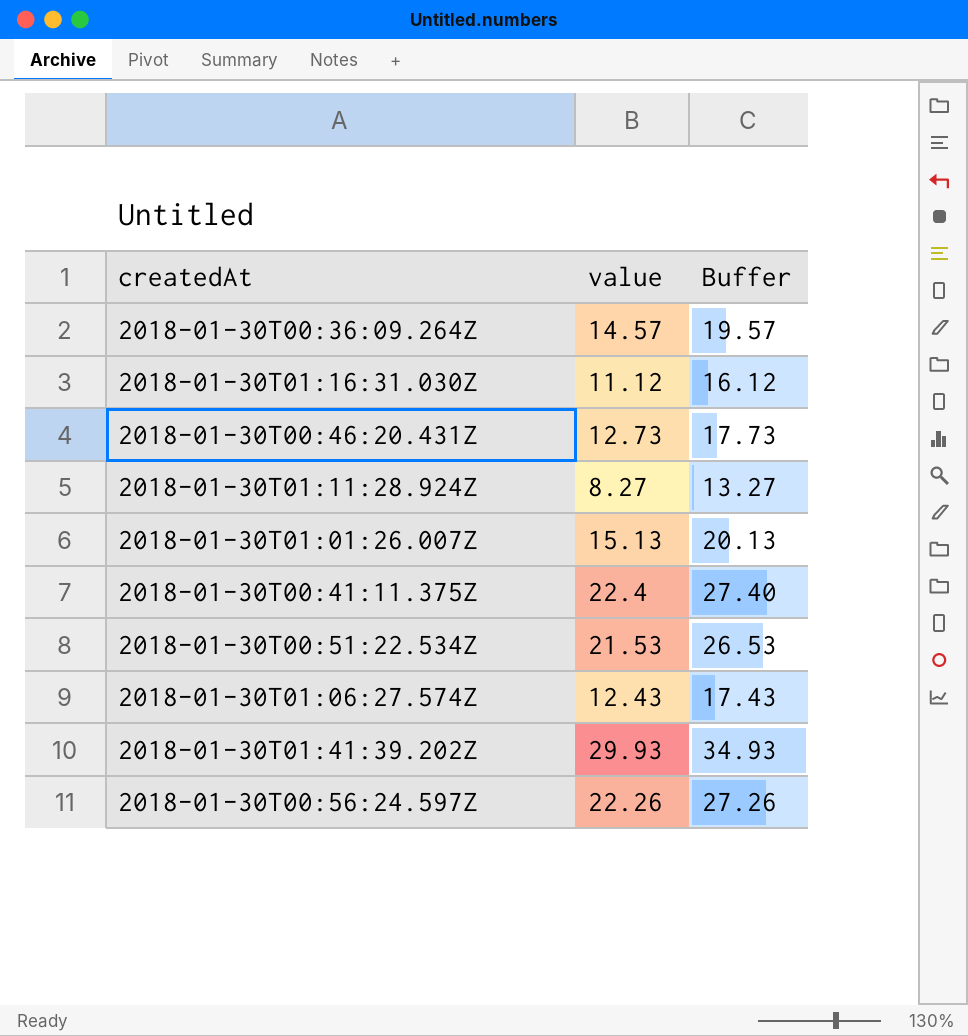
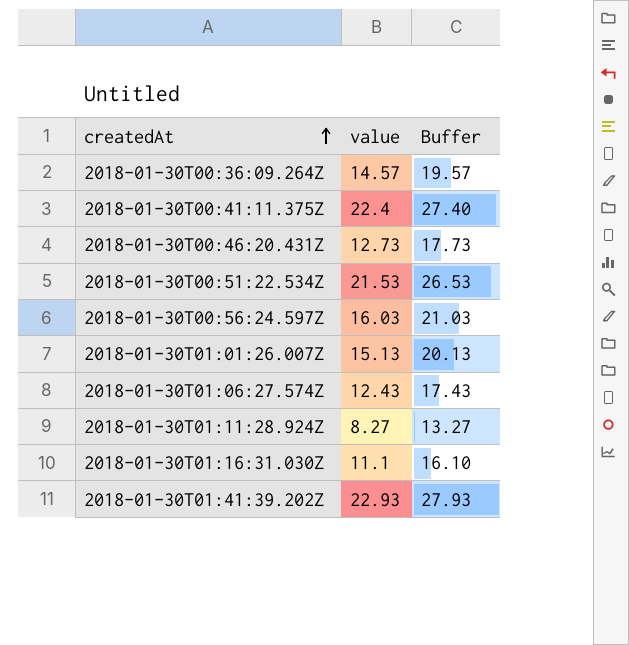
row order: none -> createdAt ascending
2018-01-30T00:56:24.597Z | value: 22.26 -> 16.03
2018-01-30T00:56:24.597Z | Buffer: 27.26 -> 21.03
2018-01-30T01:16:31.030Z | value: 11.12 -> 11.1
2018-01-30T01:16:31.030Z | Buffer: 16.12 -> 16.10
2018-01-30T01:41:39.202Z | value: 29.93 -> 22.93
2018-01-30T01:41:39.202Z | Buffer: 34.93 -> 27.93

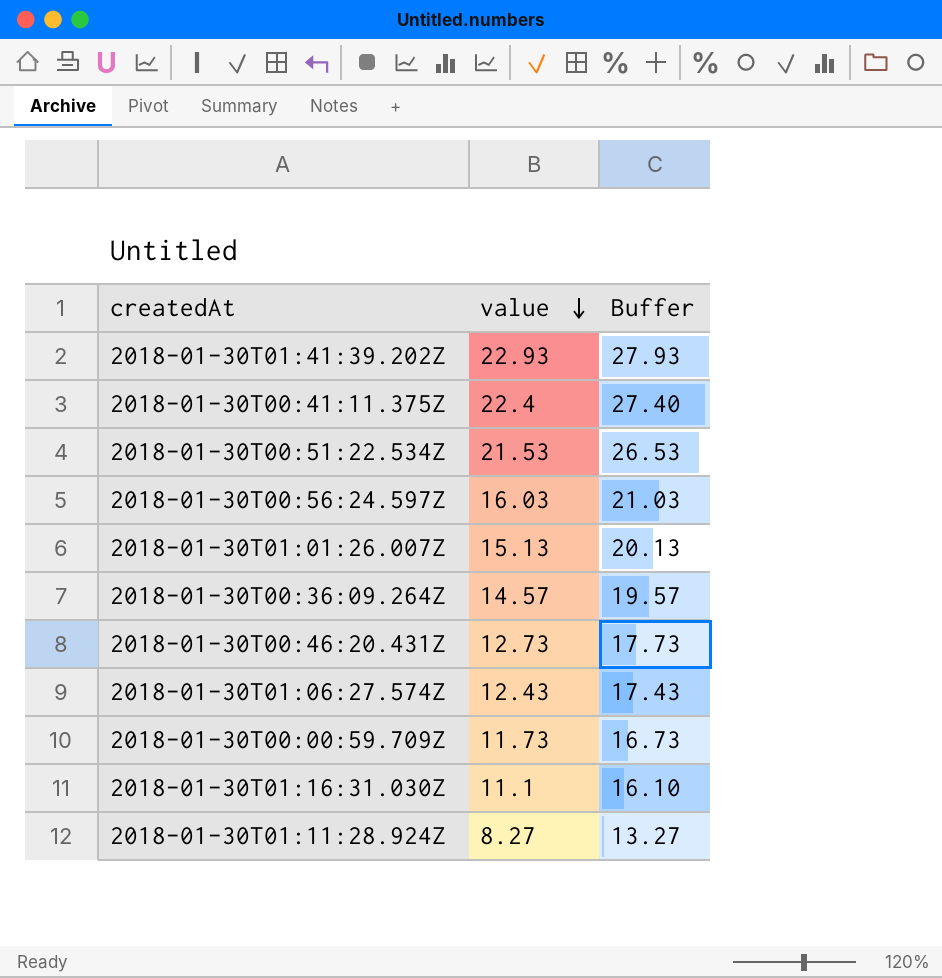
row order: createdAt ascending -> value descending
row 2018-01-30T00:00:59.709Z: none -> 11.73 | 16.73

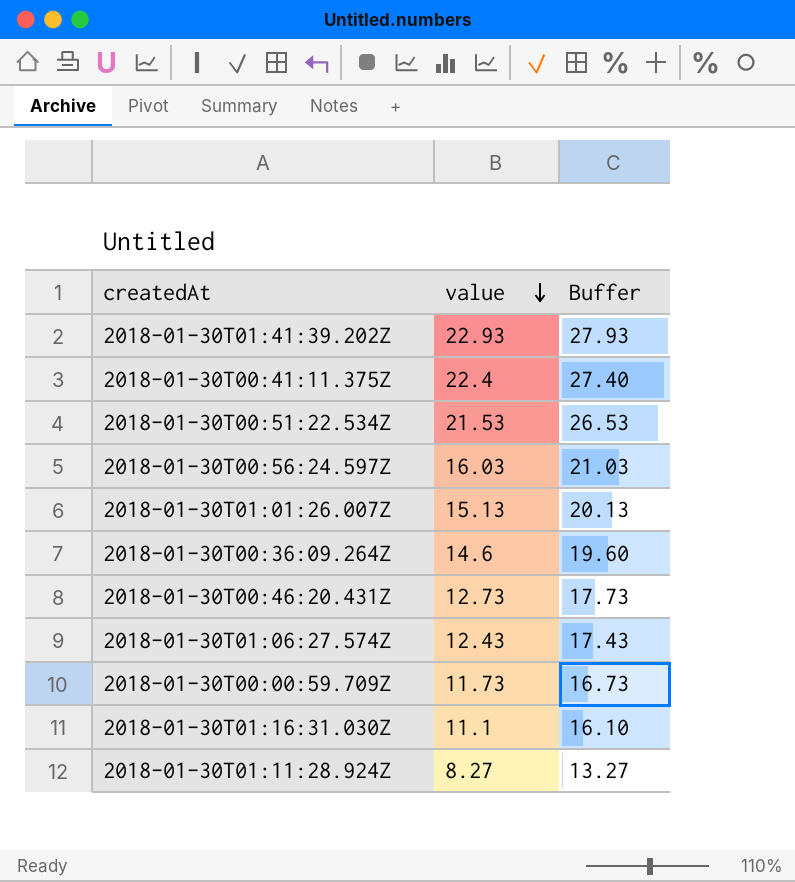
2018-01-30T00:36:09.264Z | value: 14.57 -> 14.6
2018-01-30T00:36:09.264Z | Buffer: 19.57 -> 19.60

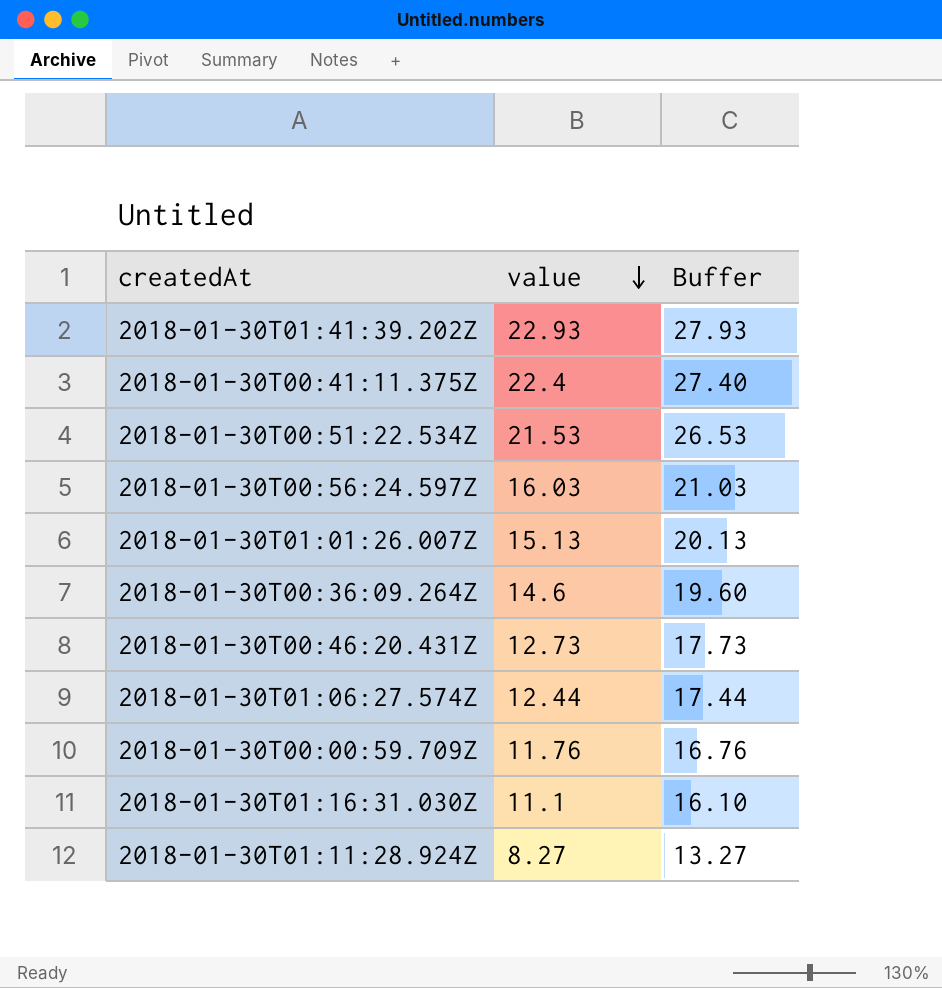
2018-01-30T01:06:27.574Z | value: 12.43 -> 12.44
2018-01-30T01:06:27.574Z | Buffer: 17.43 -> 17.44
2018-01-30T00:00:59.709Z | value: 11.73 -> 11.76
2018-01-30T00:00:59.709Z | Buffer: 16.73 -> 16.76

